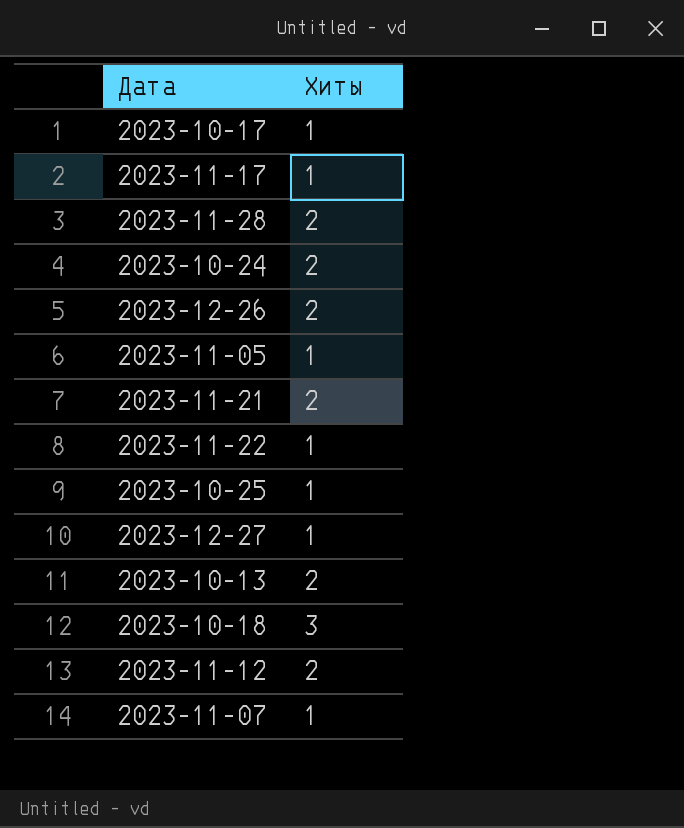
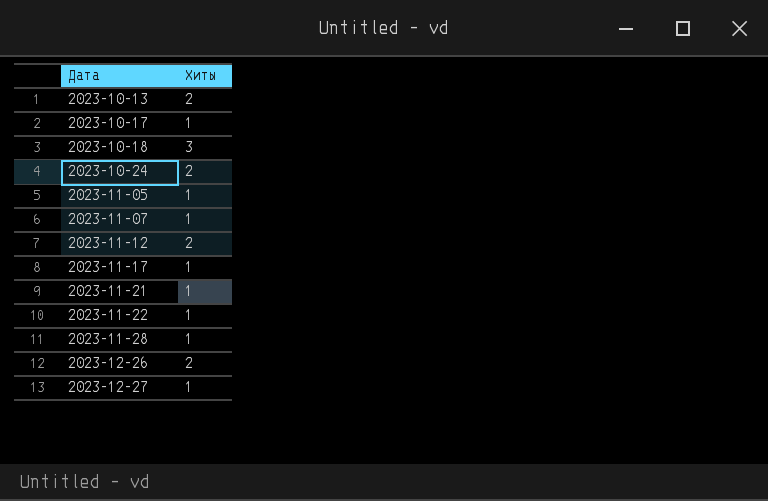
row order: none -> Дата ascending
row 2023-10-25: 1 -> none
2023-11-21 | Хиты: 2 -> 1
2023-11-28 | Хиты: 2 -> 1

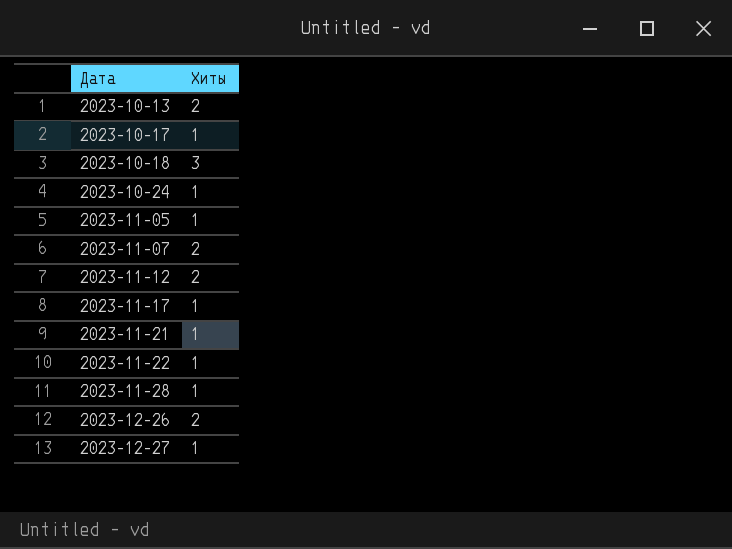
2023-10-24 | Хиты: 2 -> 1
2023-11-07 | Хиты: 1 -> 2

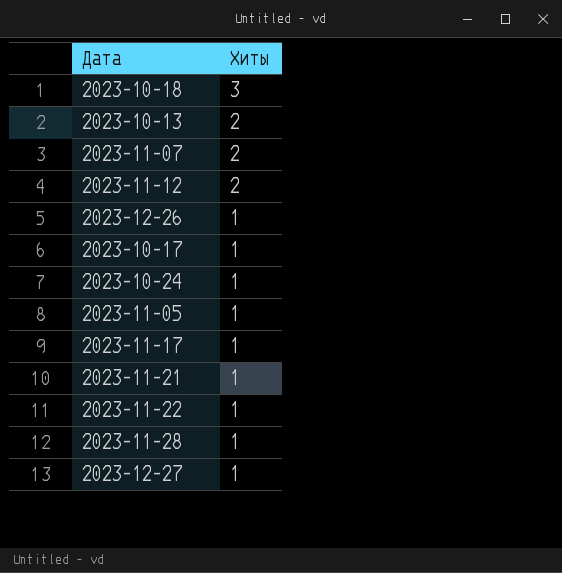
row order: Дата ascending -> Хиты descending
2023-12-26 | Хиты: 2 -> 1

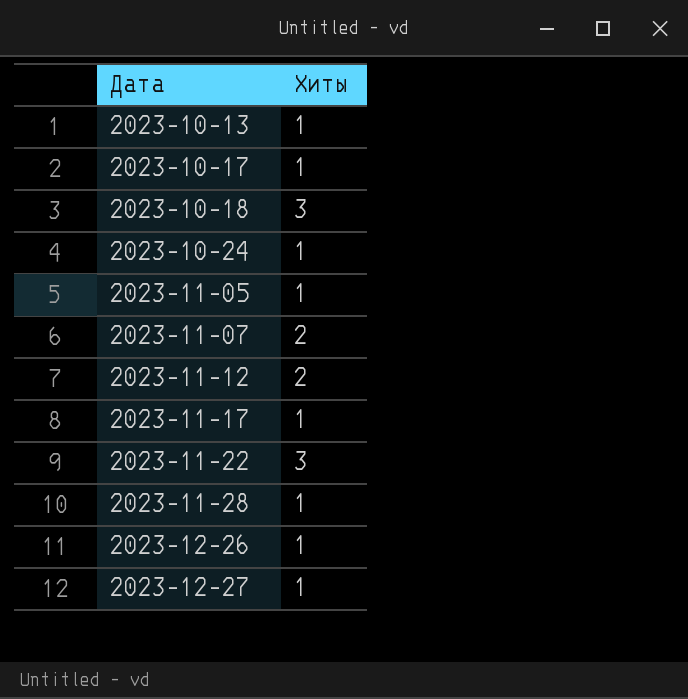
row order: Хиты descending -> Дата ascending
row 2023-11-21: 1 -> none
2023-10-13 | Хиты: 2 -> 1
2023-11-22 | Хиты: 1 -> 3

